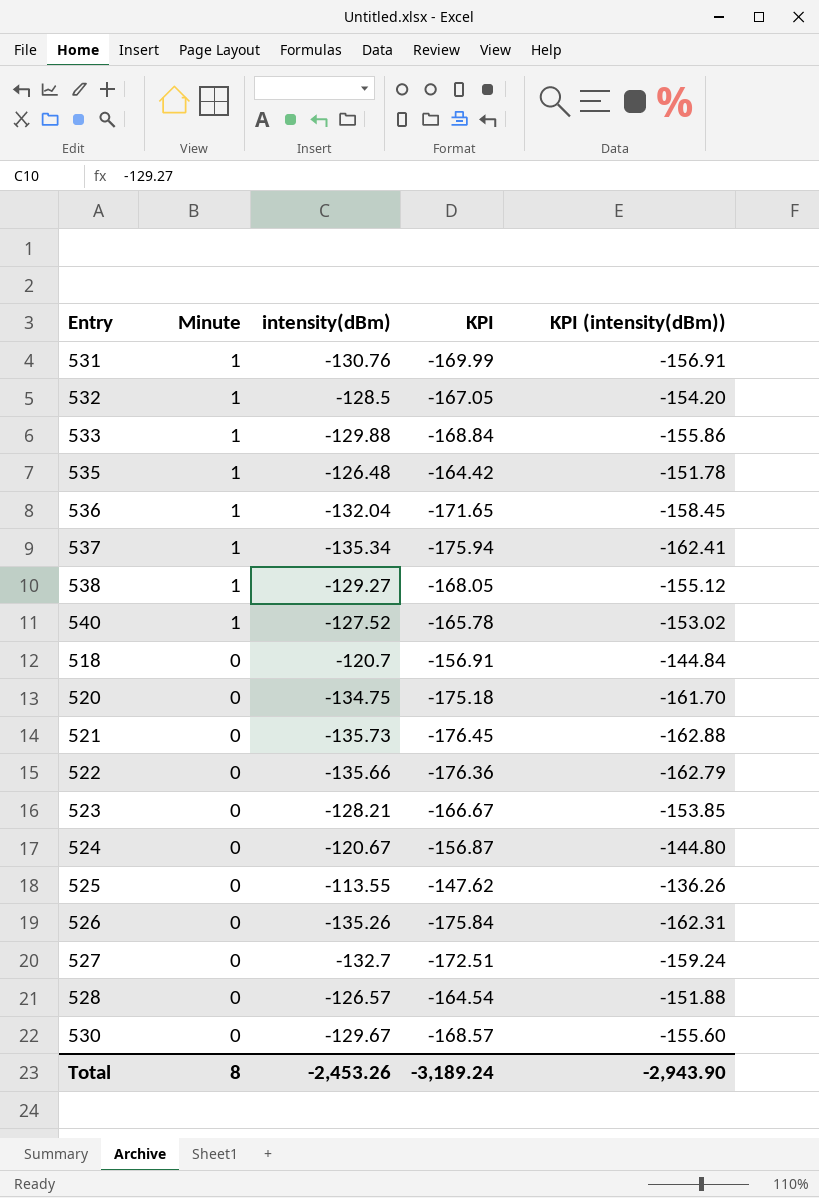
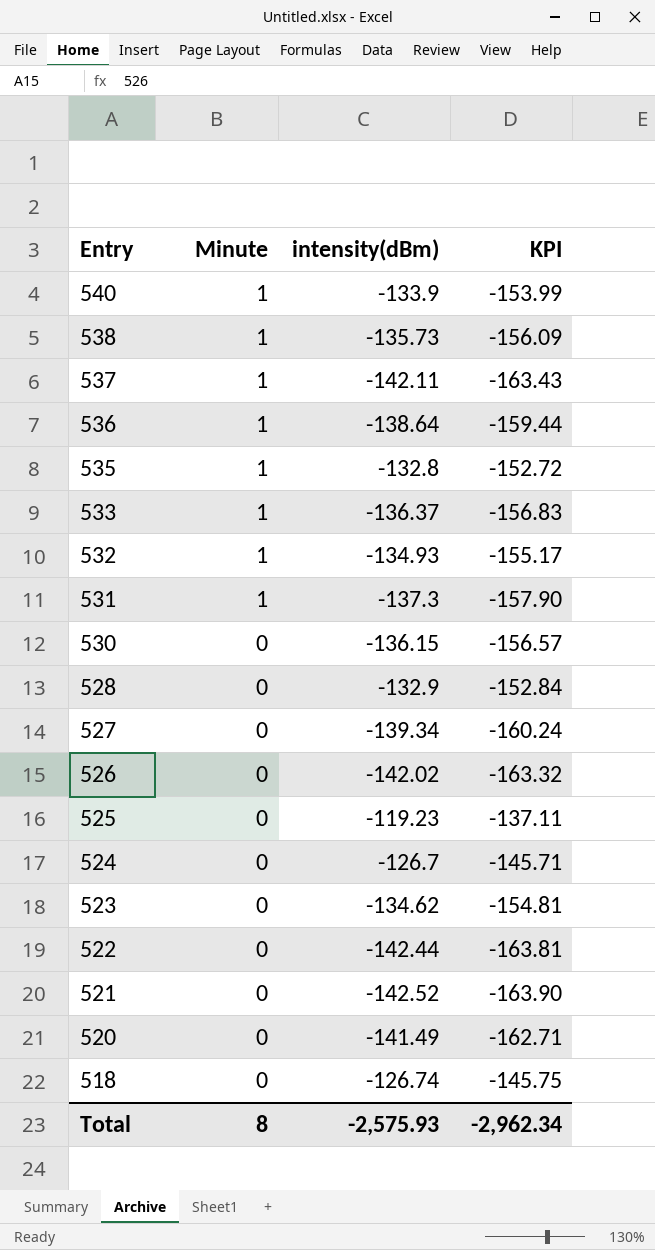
row order: Minute descending -> Entry descending
column KPI (intensity(dBm)) | formula: [intensity(dBm)] * 1.2 -> none
column KPI | formula: [intensity(dBm)] * 1.3 -> [intensity(dBm)] * 1.15
540 | intensity(dBm): -127.52 -> -133.9
538 | intensity(dBm): -129.27 -> -135.73
537 | intensity(dBm): -135.34 -> -142.11
536 | intensity(dBm): -132.04 -> -138.64
535 | intensity(dBm): -126.48 -> -132.8
533 | intensity(dBm): -129.88 -> -136.37
532 | intensity(dBm): -128.5 -> -134.93
531 | intensity(dBm): -130.76 -> -137.3
530 | intensity(dBm): -129.67 -> -136.15
528 | intensity(dBm): -126.57 -> -132.9
527 | intensity(dBm): -132.7 -> -139.34
526 | intensity(dBm): -135.26 -> -142.02
525 | intensity(dBm): -113.55 -> -119.23
524 | intensity(dBm): -120.67 -> -126.7
523 | intensity(dBm): -128.21 -> -134.62
522 | intensity(dBm): -135.66 -> -142.44
521 | intensity(dBm): -135.73 -> -142.52
520 | intensity(dBm): -134.75 -> -141.49
518 | intensity(dBm): -120.7 -> -126.74
Total | intensity(dBm): -2,453.26 -> -2,575.93
Total | KPI: -3,189.24 -> -2,962.34

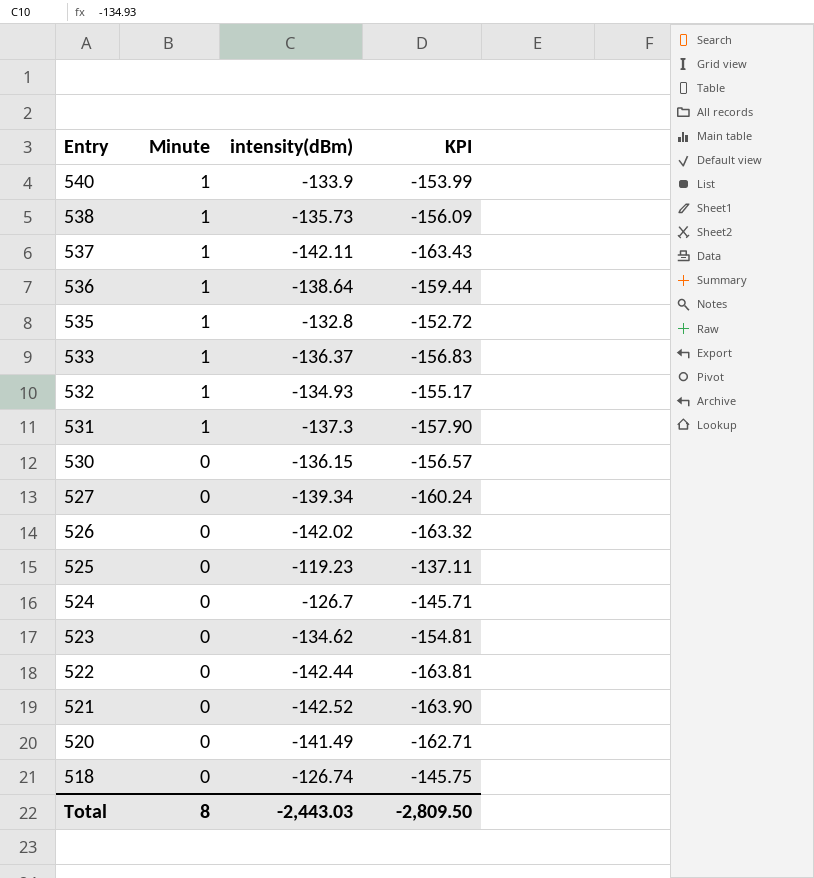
row 528: 0 | -132.9 | -152.84 -> none
Total | intensity(dBm): -2,575.93 -> -2,443.03
Total | KPI: -2,962.34 -> -2,809.50

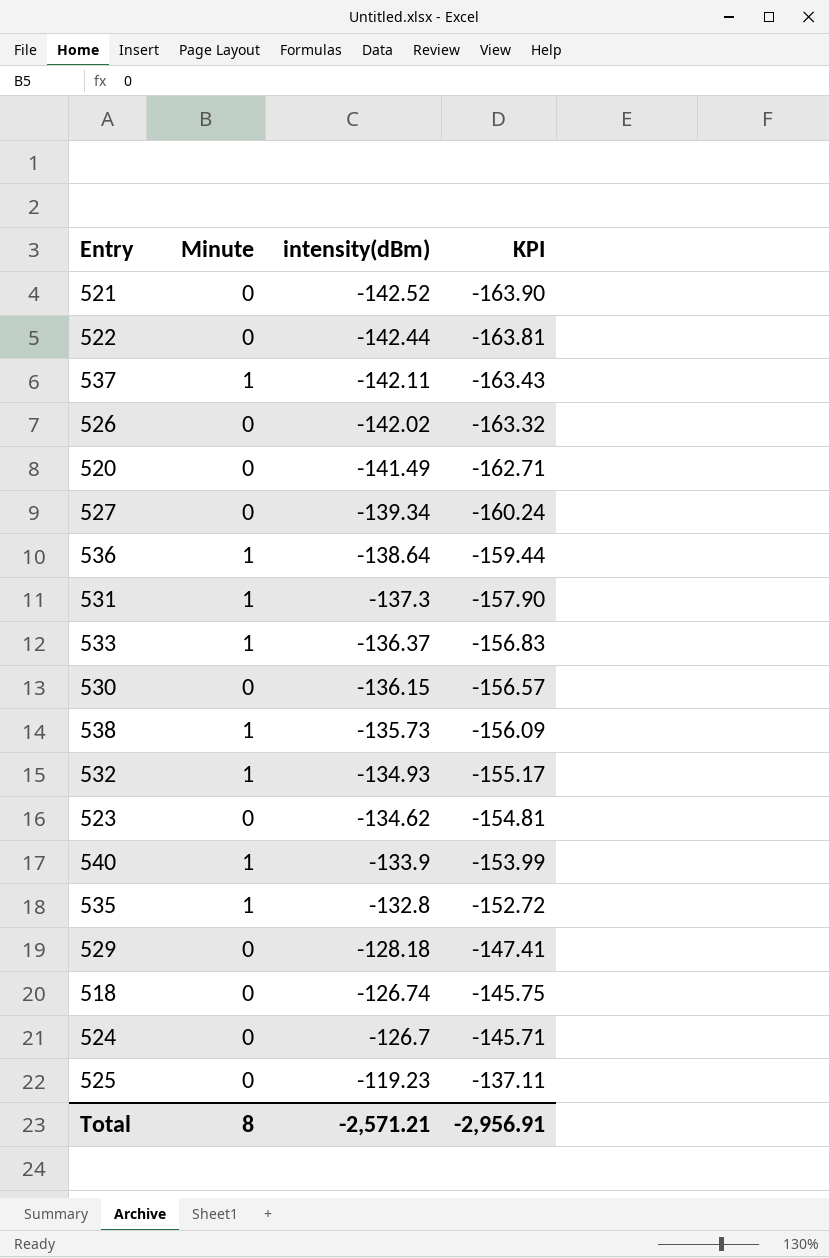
row order: Entry descending -> intensity(dBm) ascending
row 529: none -> 0 | -128.18 | -147.41
Total | intensity(dBm): -2,443.03 -> -2,571.21
Total | KPI: -2,809.50 -> -2,956.91

